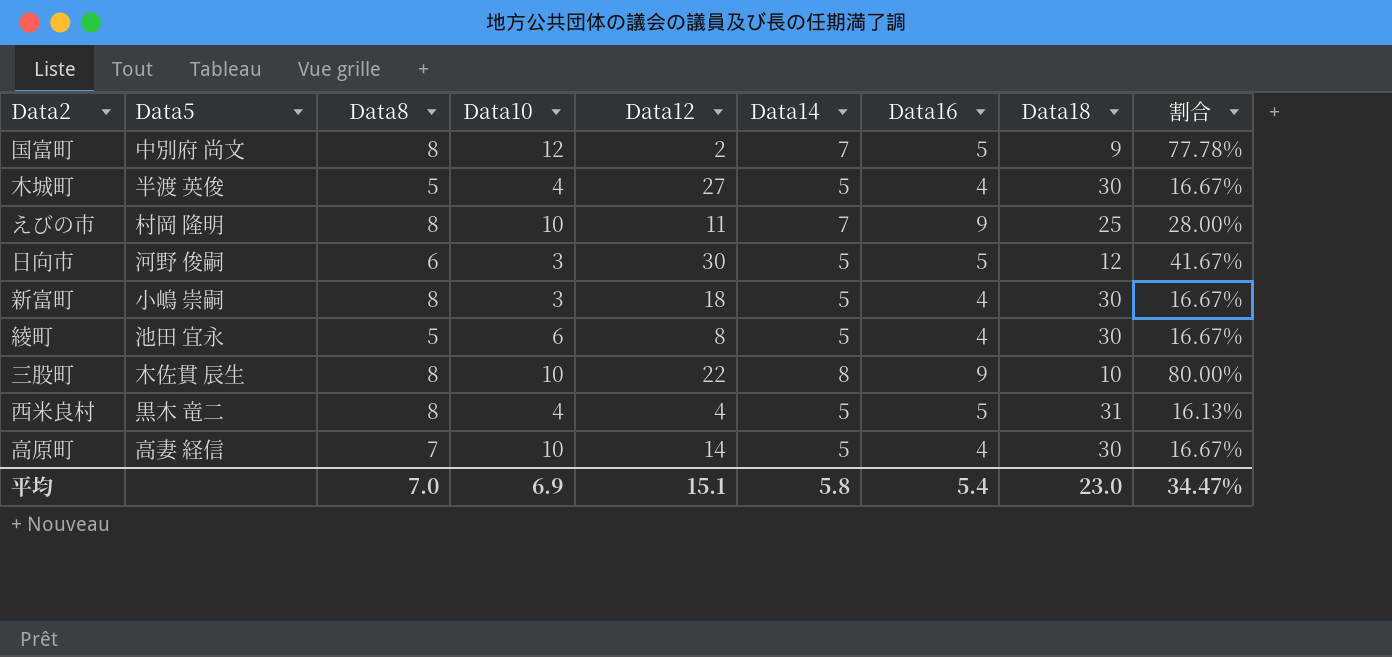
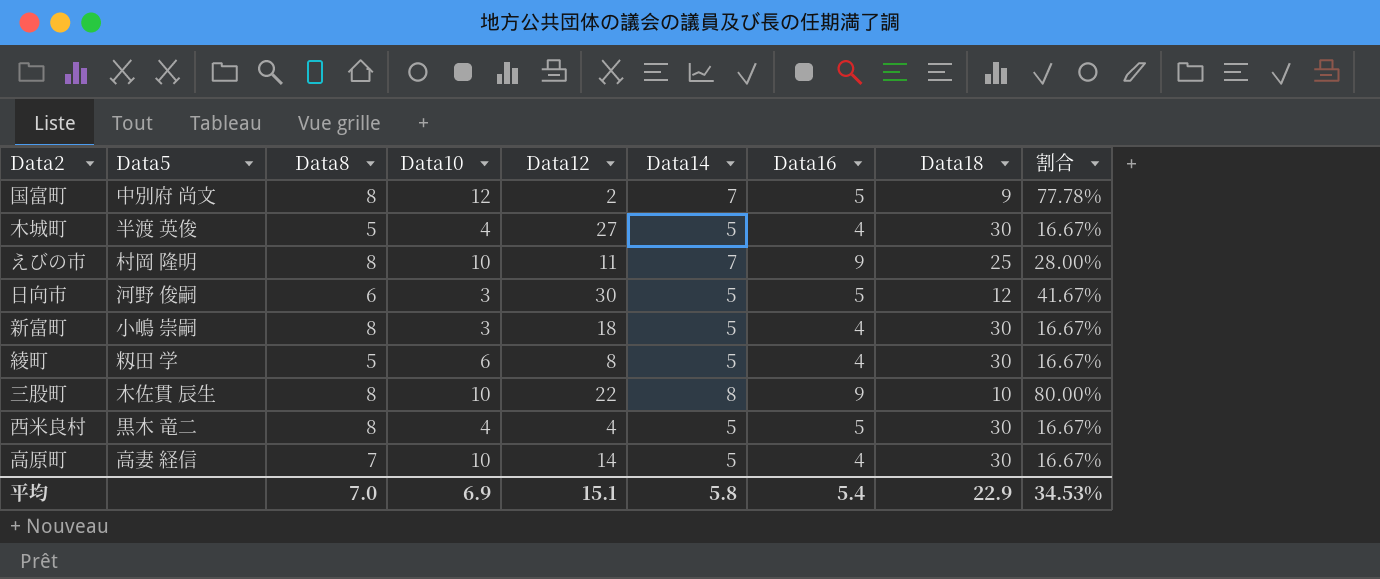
綾町 | Data5: 池田 宜永 -> 籾田 学
西米良村 | Data18: 31 -> 30
西米良村 | 割合: 16.13% -> 16.67%
平均 | Data18: 23.0 -> 22.9
平均 | 割合: 34.47% -> 34.53%

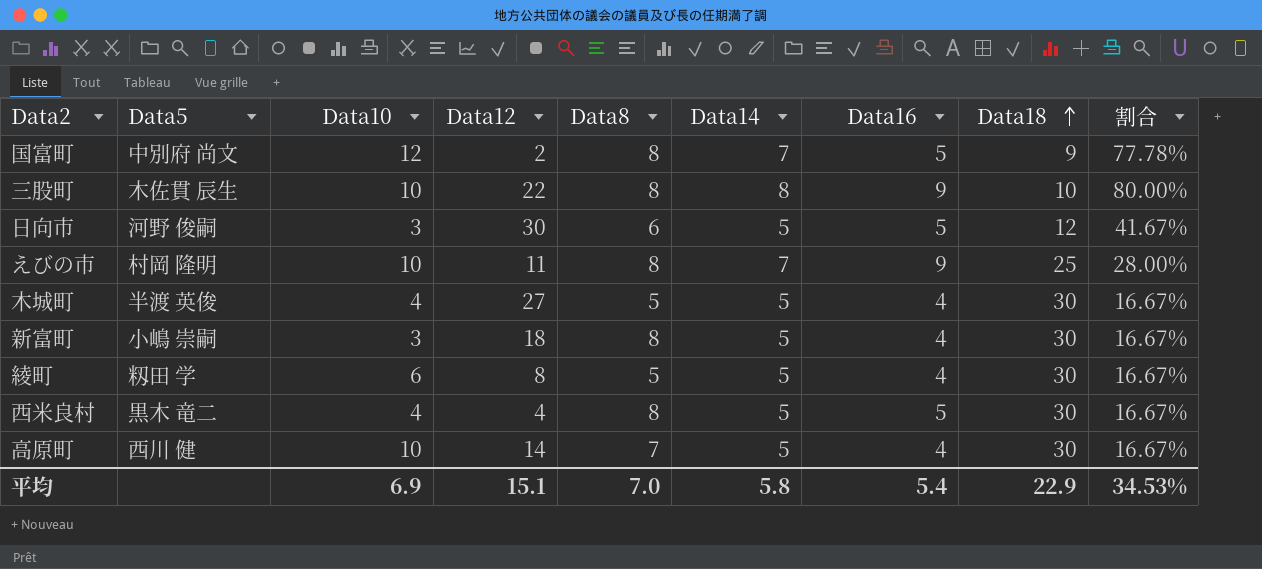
row order: none -> Data18 ascending
column Data8 | position: 3 -> 5
高原町 | Data5: 高妻 経信 -> 西川 健

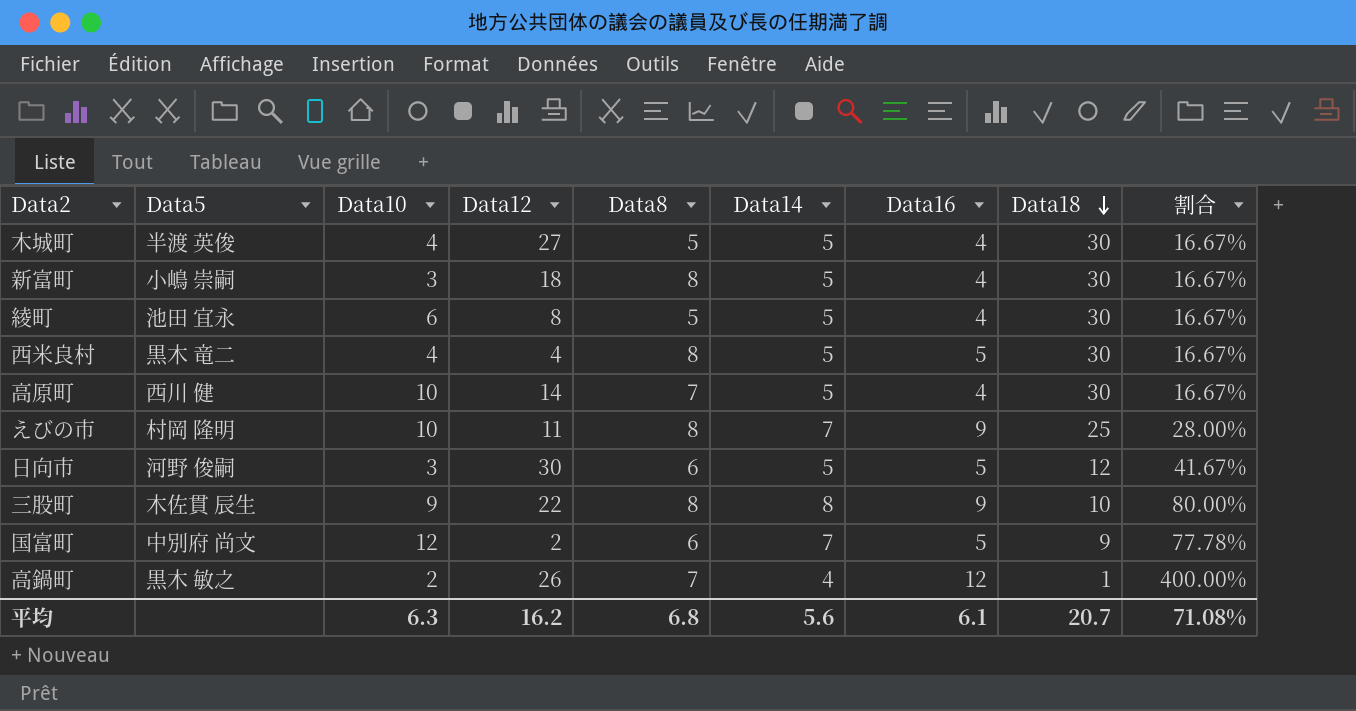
row order: Data18 ascending -> Data18 descending
綾町 | Data5: 籾田 学 -> 池田 宜永
三股町 | Data10: 10 -> 9
国富町 | Data8: 8 -> 6
row 高鍋町: none -> 黒木 敏之 | 2 | 26 | 7 | 4 | 12 | 1 | 400.00%
平均 | Data10: 6.9 -> 6.3
平均 | Data12: 15.1 -> 16.2
平均 | Data8: 7.0 -> 6.8
平均 | Data14: 5.8 -> 5.6
平均 | Data16: 5.4 -> 6.1
平均 | Data18: 22.9 -> 20.7
平均 | 割合: 34.53% -> 71.08%

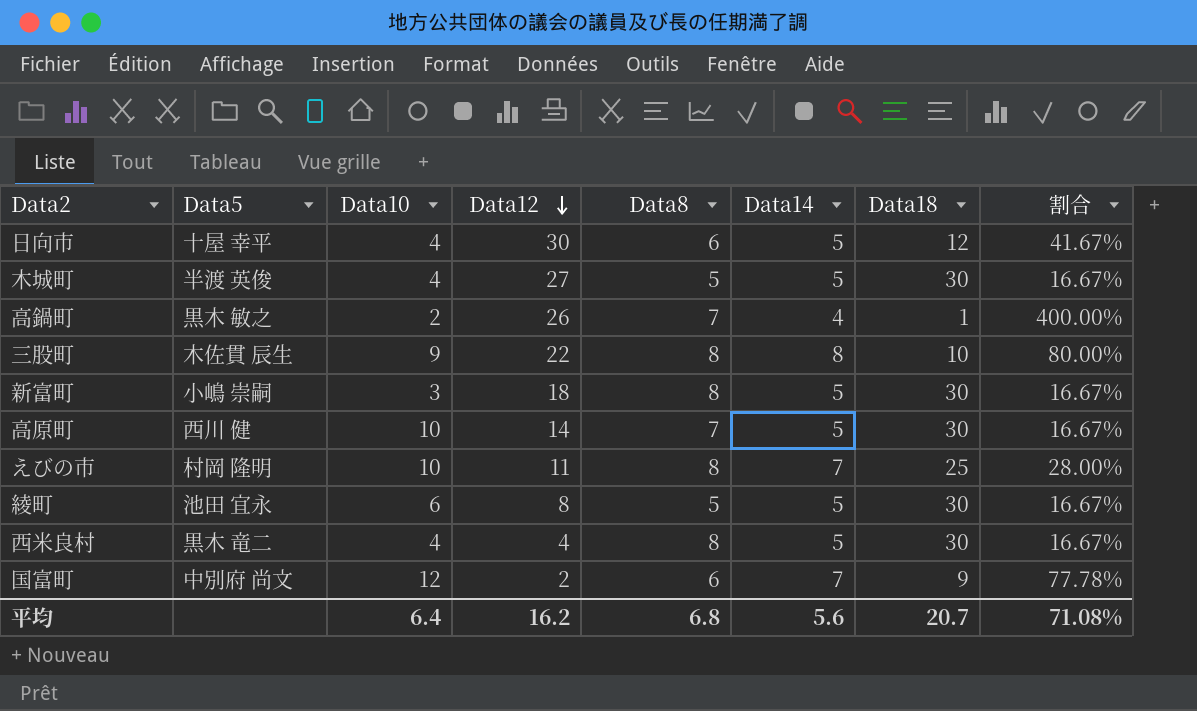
row order: Data18 descending -> Data12 descending
column Data16 | position: 7 -> none
日向市 | Data5: 河野 俊嗣 -> 十屋 幸平
日向市 | Data10: 3 -> 4
平均 | Data10: 6.3 -> 6.4

